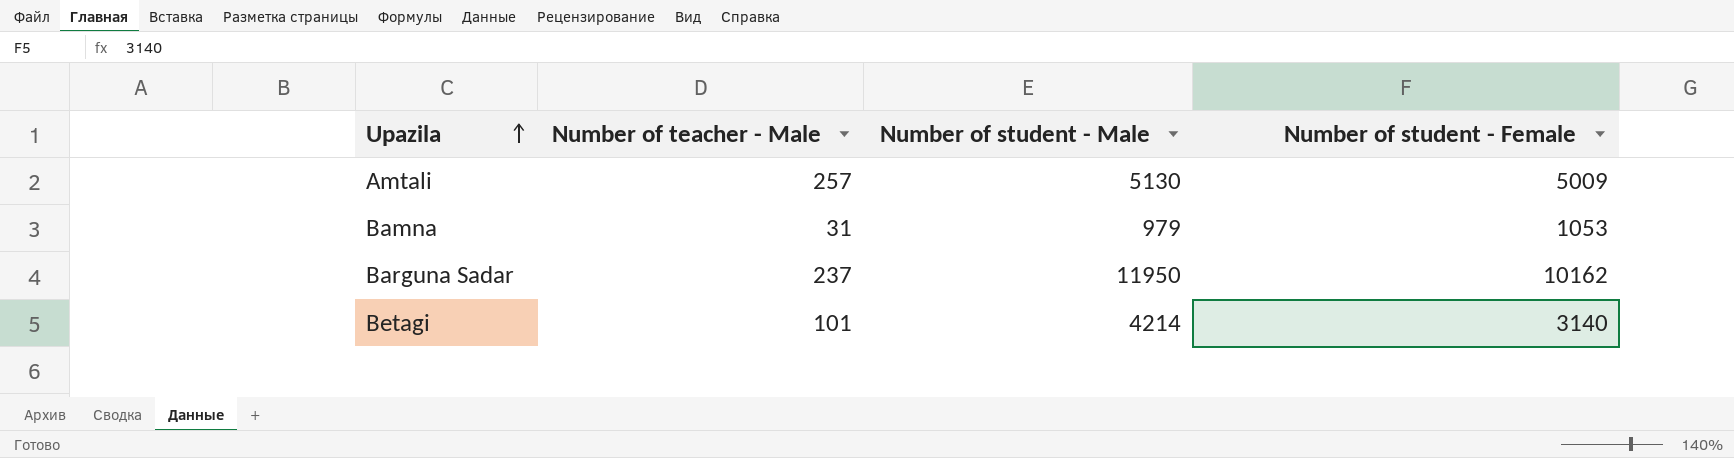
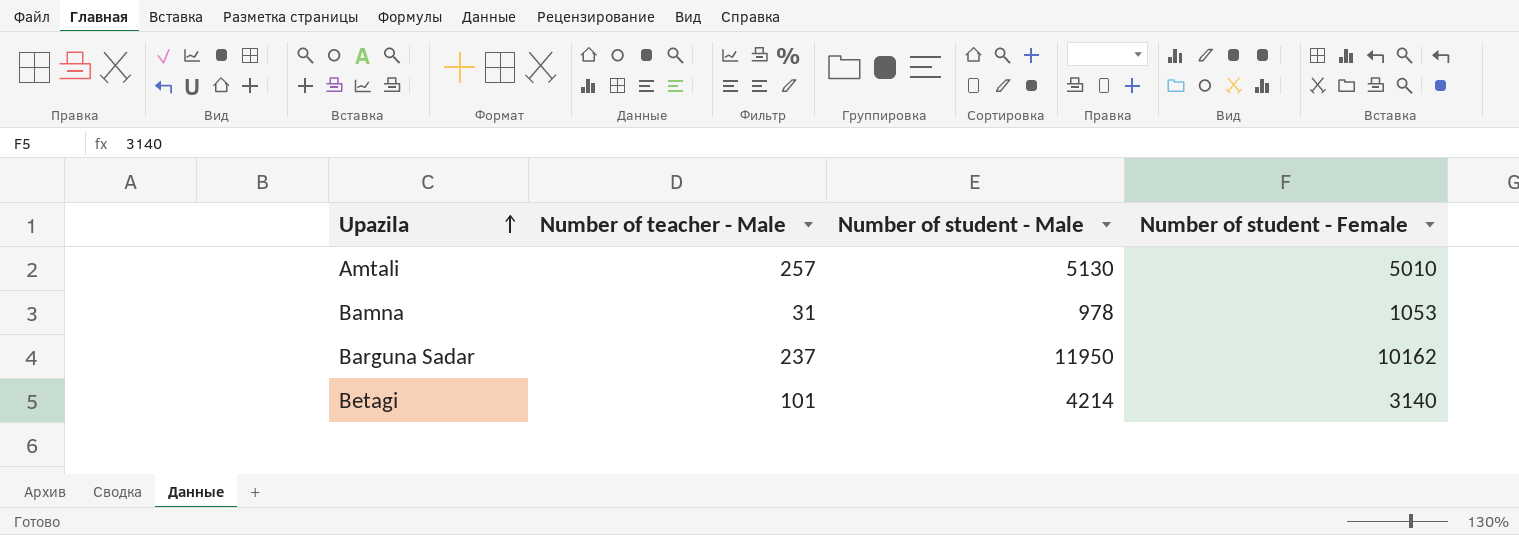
Amtali | Number of student - Female: 5009 -> 5010
Bamna | Number of student - Male: 979 -> 978

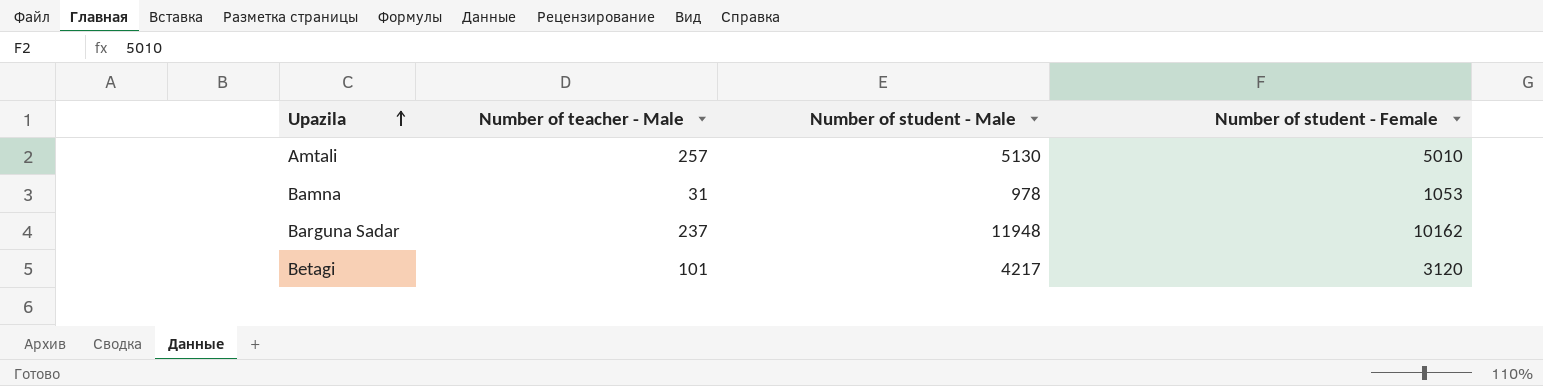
Barguna Sadar | Number of student - Male: 11950 -> 11948
Betagi | Number of student - Male: 4214 -> 4217
Betagi | Number of student - Female: 3140 -> 3120

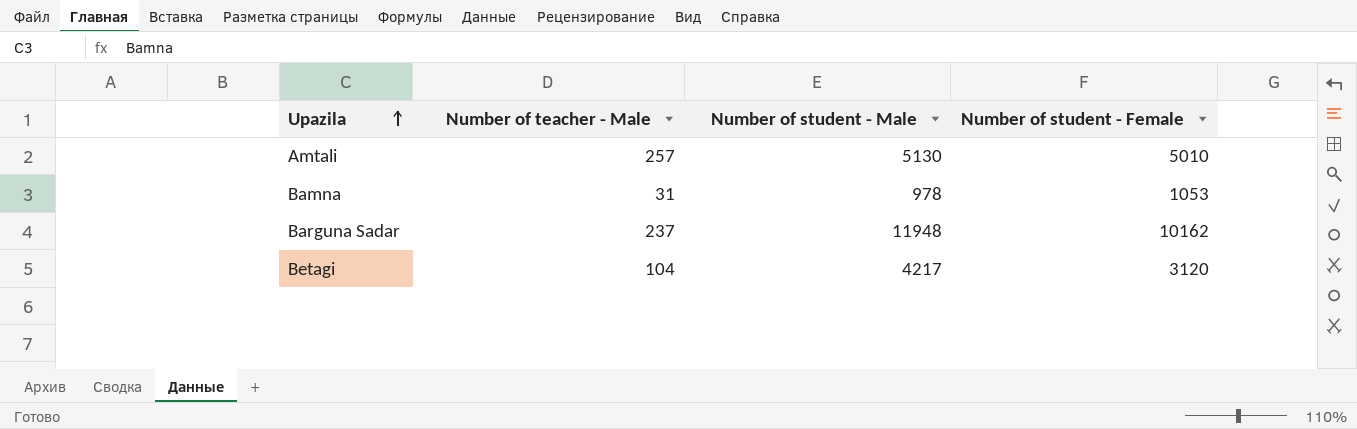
Betagi | Number of teacher - Male: 101 -> 104

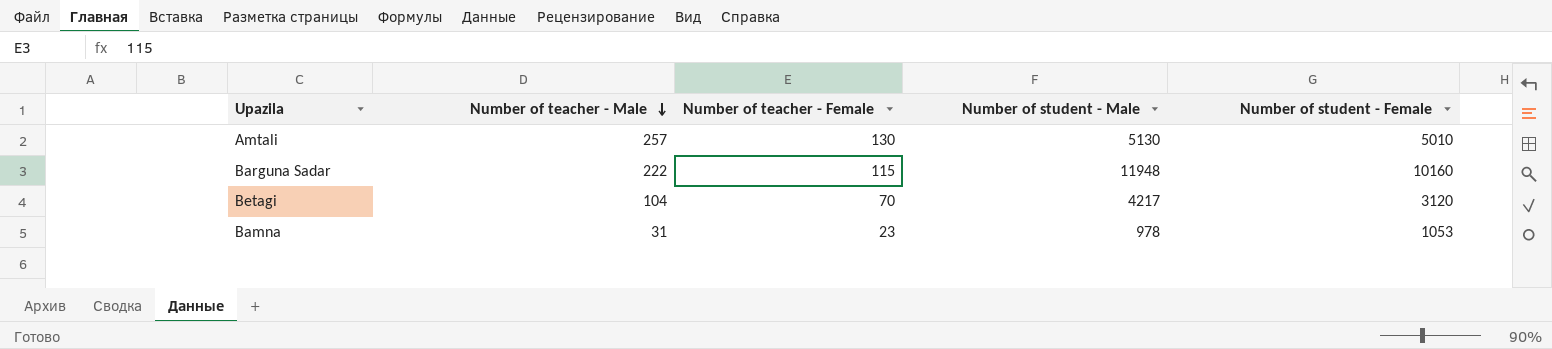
row order: Upazila ascending -> Number of teacher - Male descending
column Number of teacher - Female | position: none -> 3
Barguna Sadar | Number of teacher - Male: 237 -> 222
Barguna Sadar | Number of student - Female: 10162 -> 10160

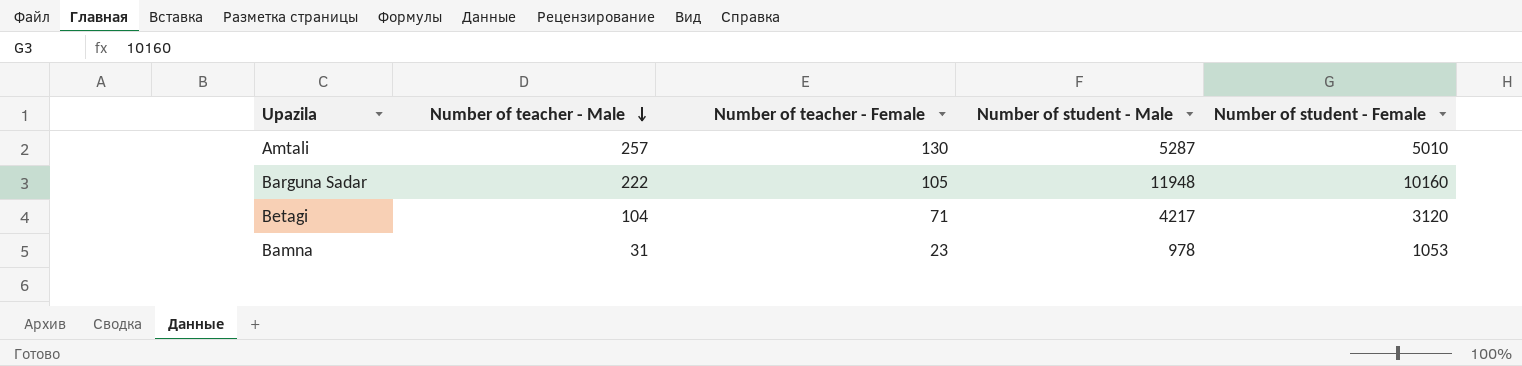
Amtali | Number of student - Male: 5130 -> 5287
Barguna Sadar | Number of teacher - Female: 115 -> 105
Betagi | Number of teacher - Female: 70 -> 71

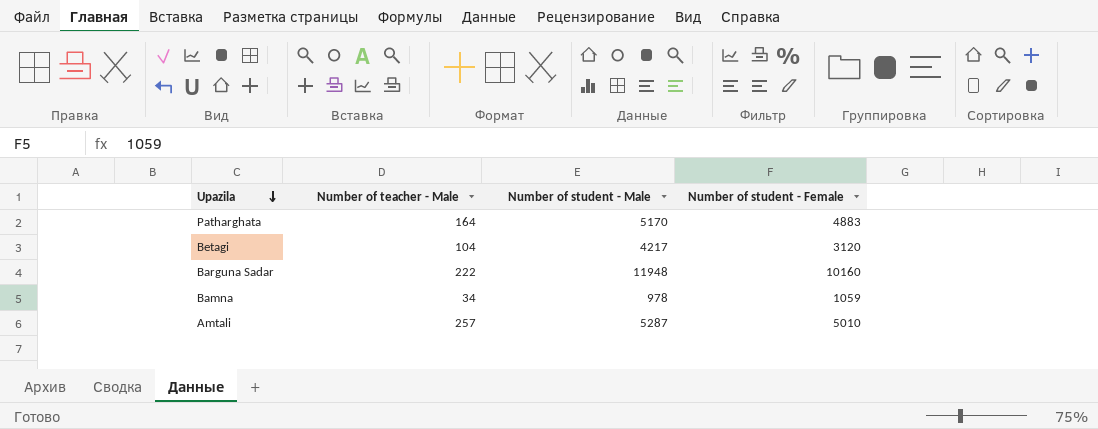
row order: Number of teacher - Male descending -> Upazila descending
column Number of teacher - Female | position: 3 -> none
row Patharghata: none -> 164 | 5170 | 4883
Bamna | Number of teacher - Male: 31 -> 34
Bamna | Number of student - Female: 1053 -> 1059

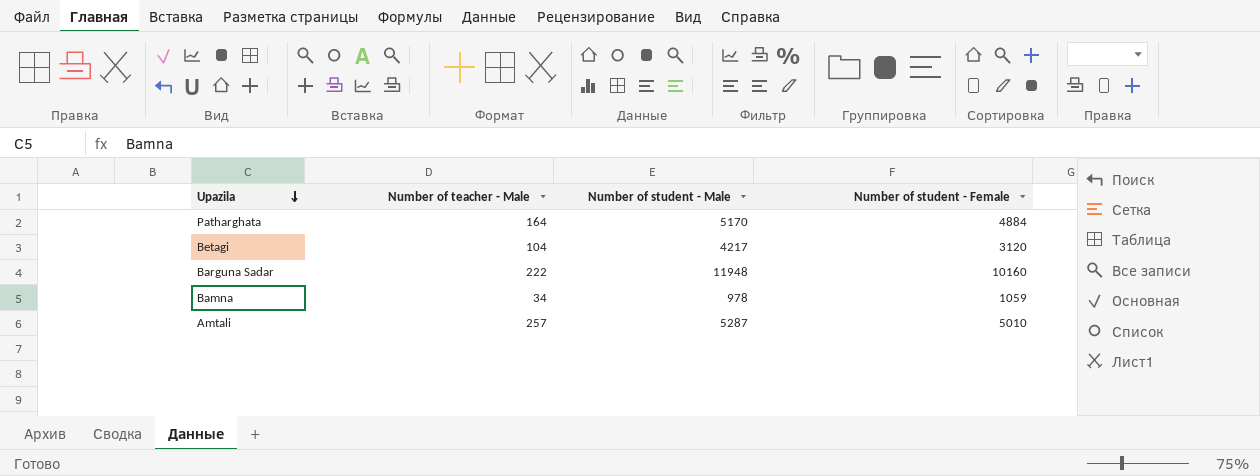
Patharghata | Number of student - Female: 4883 -> 4884

